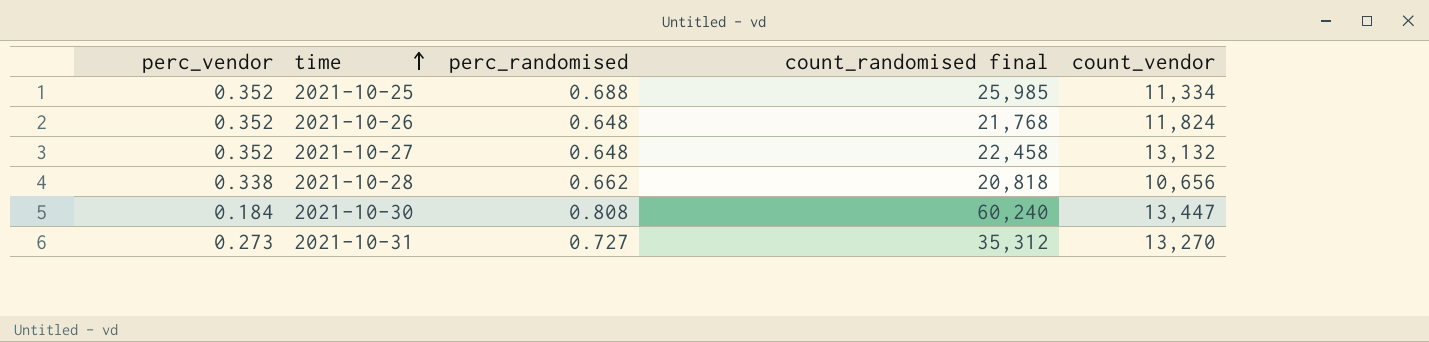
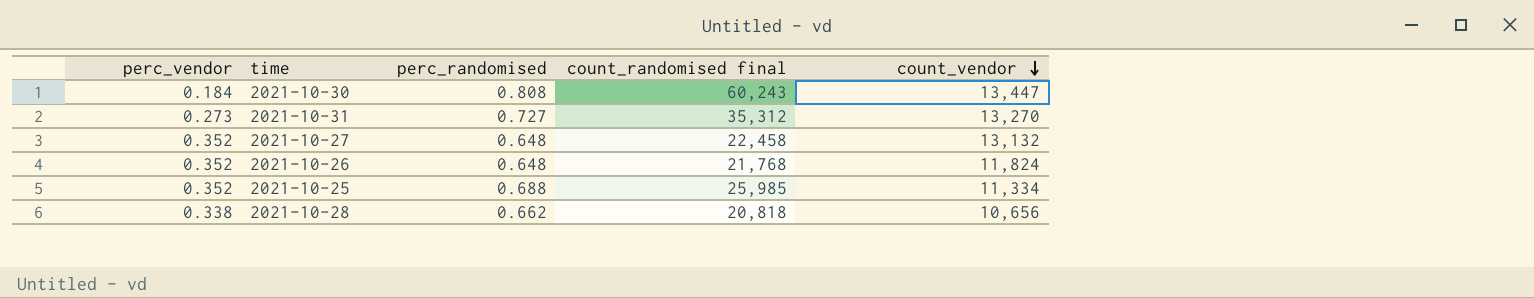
row order: time ascending -> count_vendor descending
2021-10-30 | count_randomised final: 60,240 -> 60,243

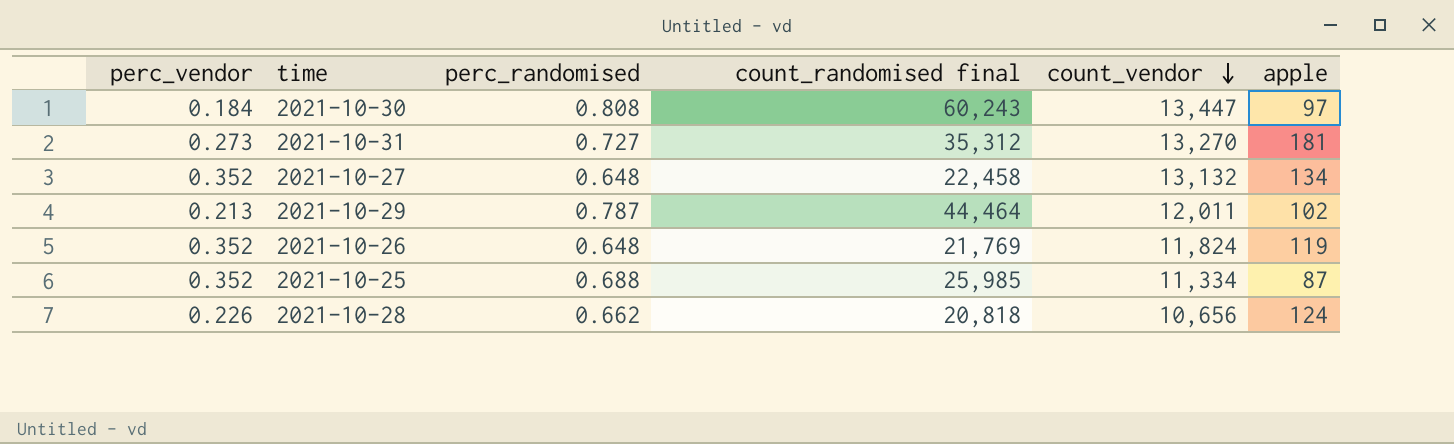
column apple | position: none -> 6
row 2021-10-29: none -> 0.213 | 0.787 | 44,464 | 12,011 | 102
2021-10-26 | count_randomised final: 21,768 -> 21,769
2021-10-28 | perc_vendor: 0.338 -> 0.226

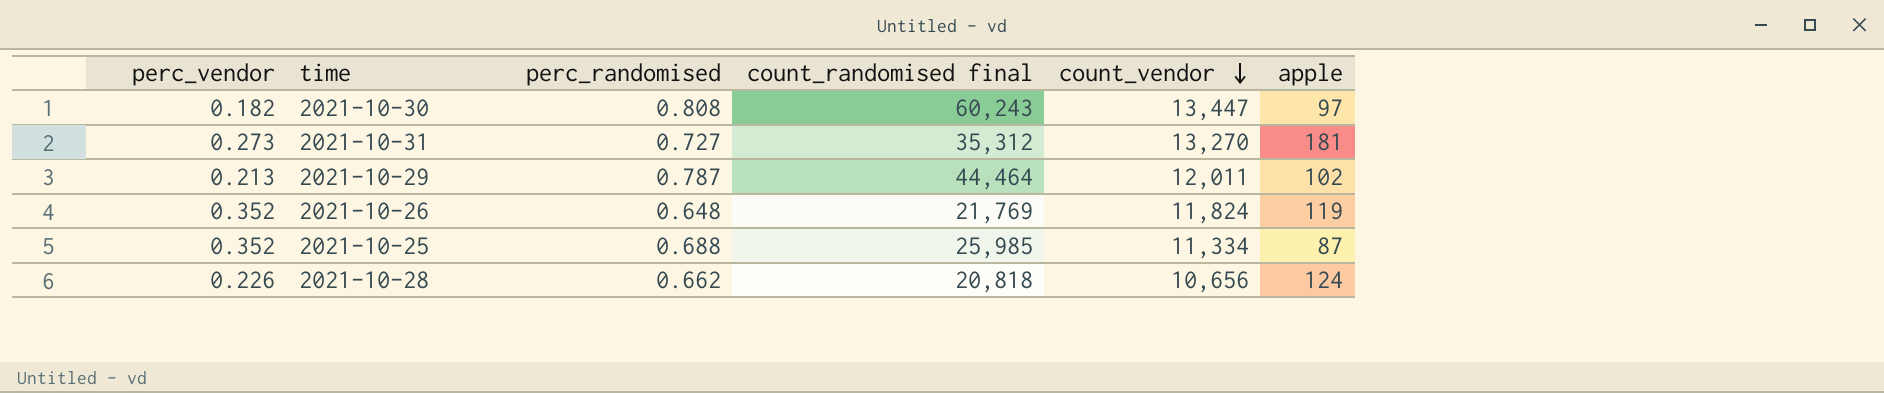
row 2021-10-27: 0.352 | 0.648 | 22,458 | 13,132 | 134 -> none
2021-10-30 | perc_vendor: 0.184 -> 0.182

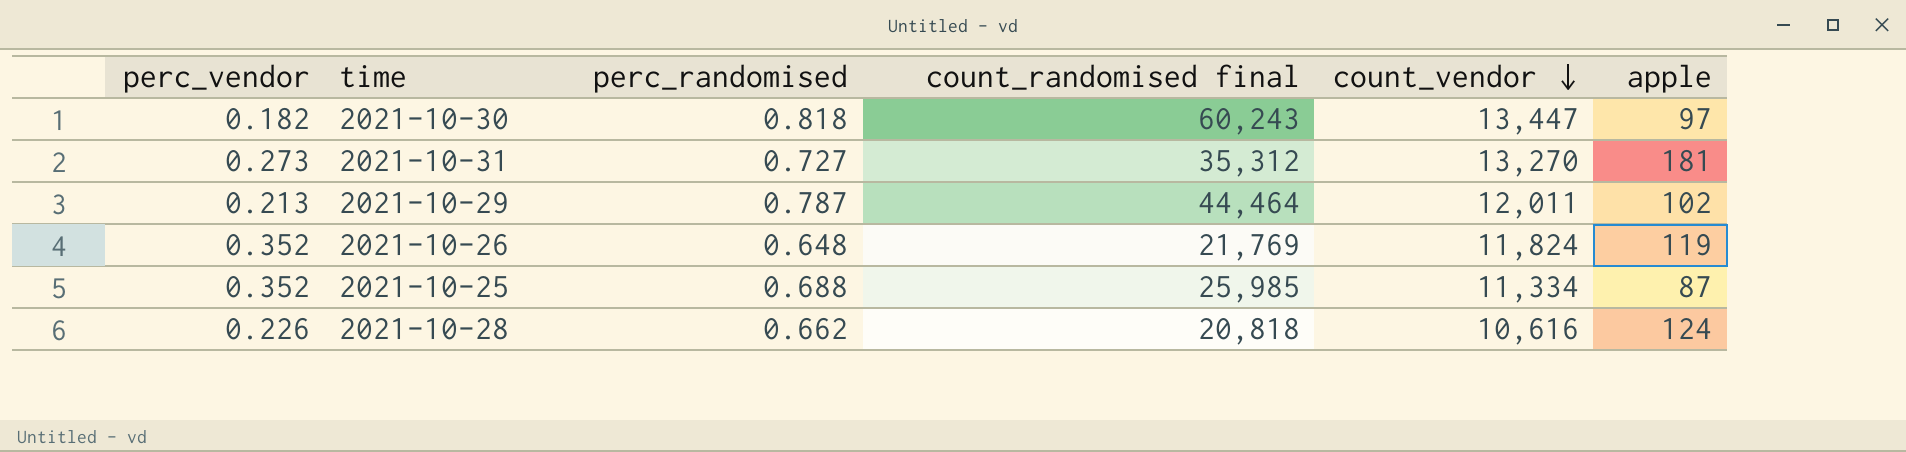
2021-10-30 | perc_randomised: 0.808 -> 0.818
2021-10-28 | count_vendor: 10,656 -> 10,616

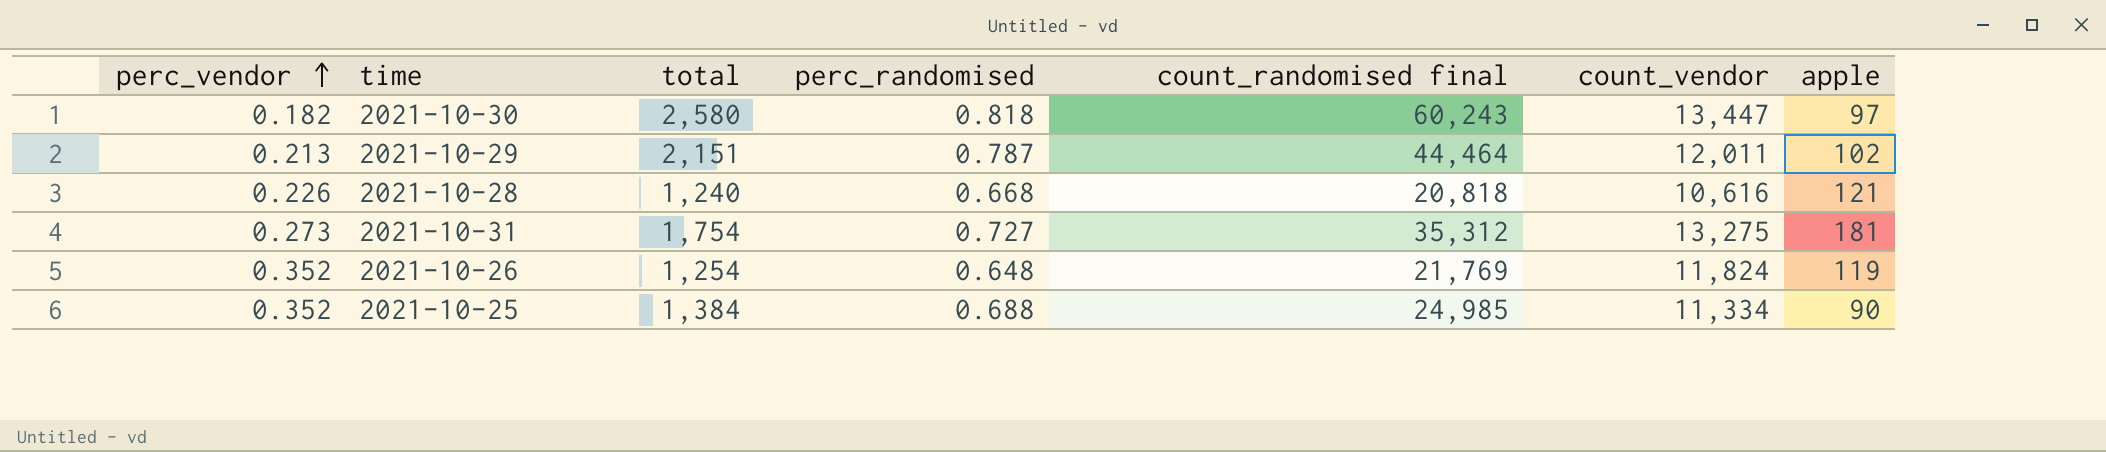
row order: count_vendor descending -> perc_vendor ascending
column total | position: none -> 3
2021-10-28 | perc_randomised: 0.662 -> 0.668
2021-10-28 | apple: 124 -> 121
2021-10-31 | count_vendor: 13,270 -> 13,275
2021-10-25 | count_randomised final: 25,985 -> 24,985
2021-10-25 | apple: 87 -> 90

